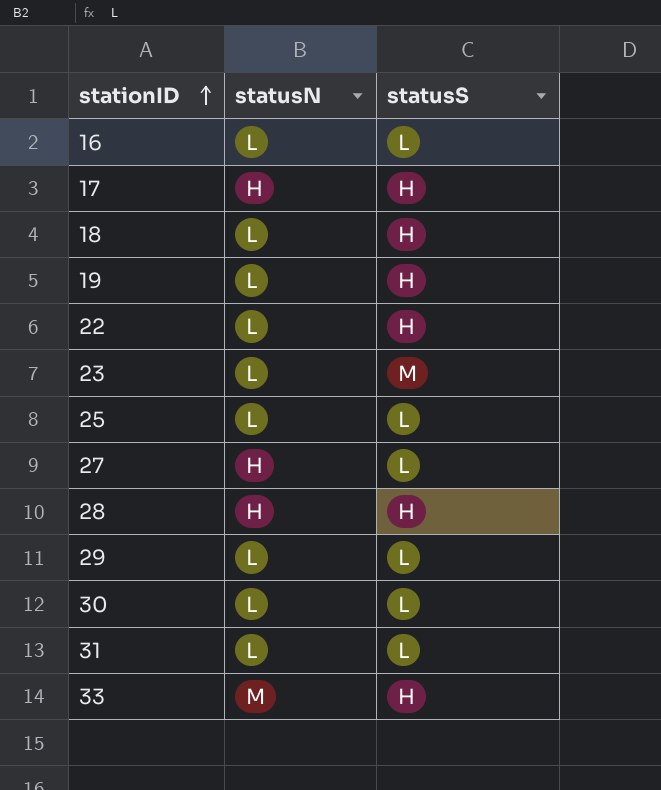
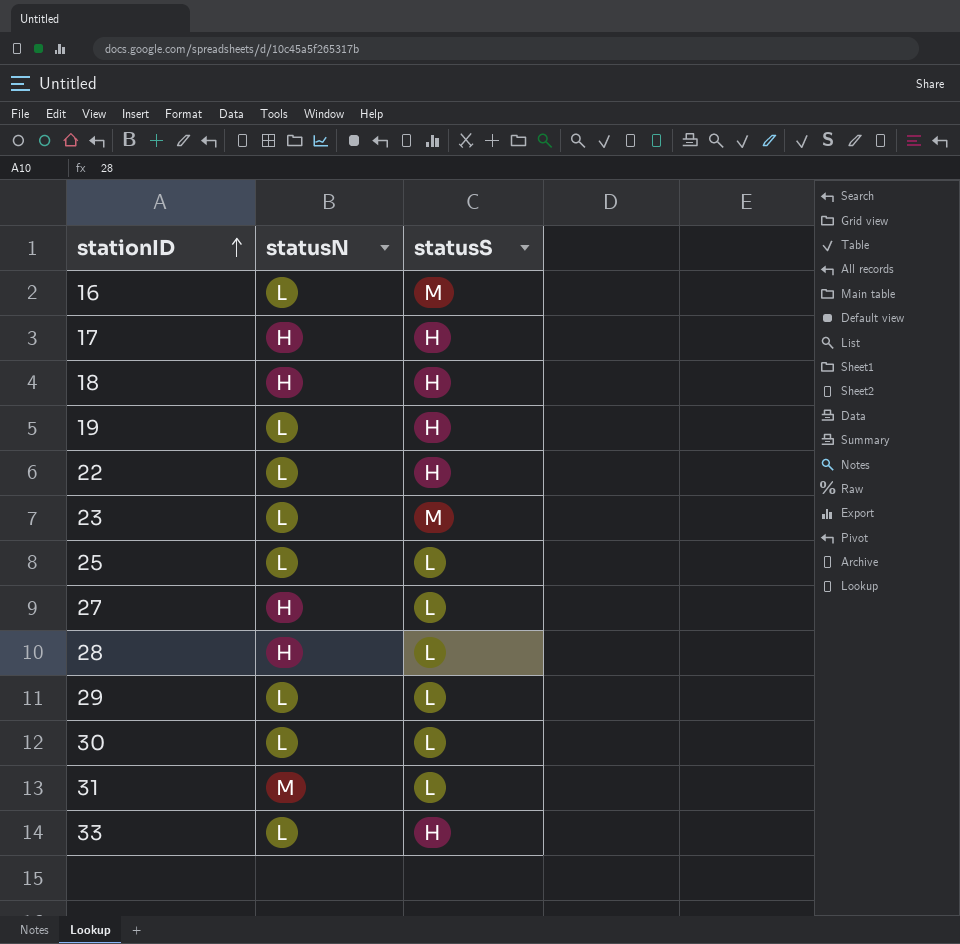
16 | statusS: L -> M
18 | statusN: L -> H
28 | statusS: H -> L
31 | statusN: L -> M
33 | statusN: M -> L

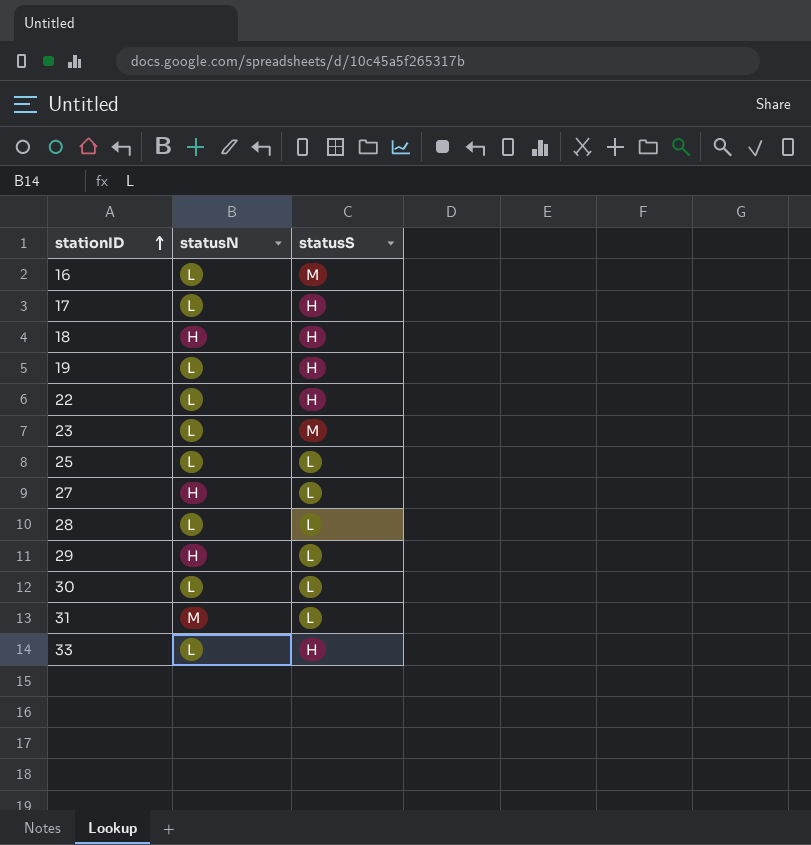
17 | statusN: H -> L
28 | statusN: H -> L
29 | statusN: L -> H

